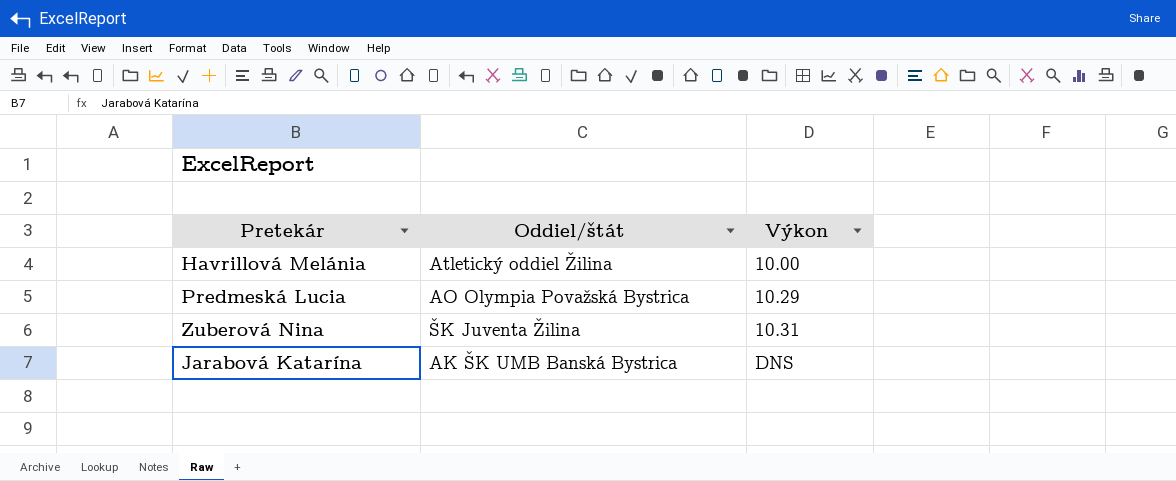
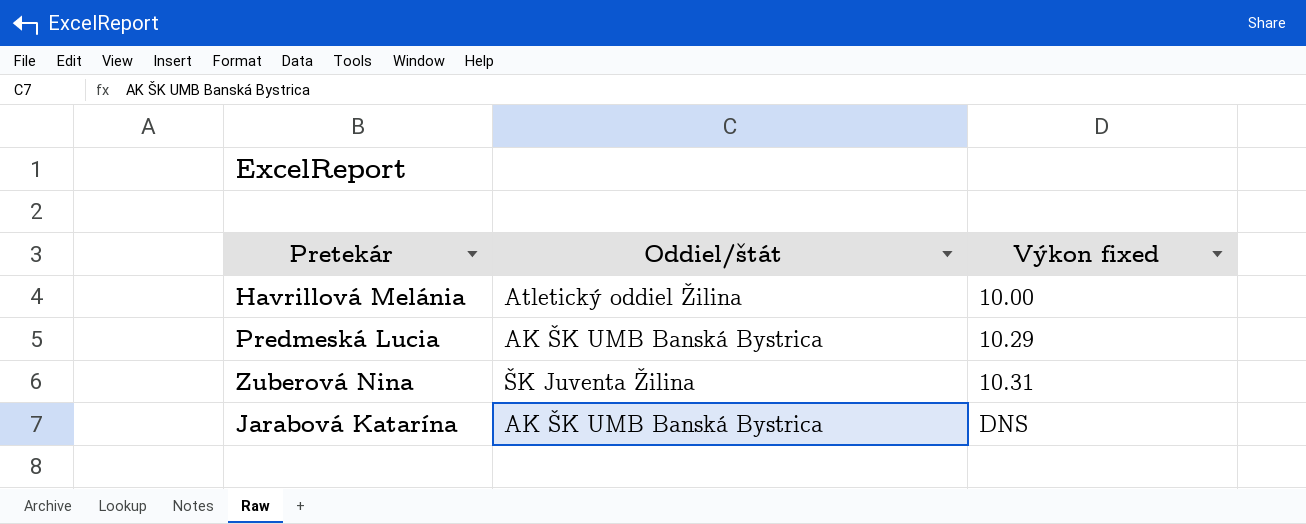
column name: Výkon -> Výkon fixed
Predmeská Lucia | Oddiel/štát: AO Olympia Považská Bystrica -> AK ŠK UMB Banská Bystrica

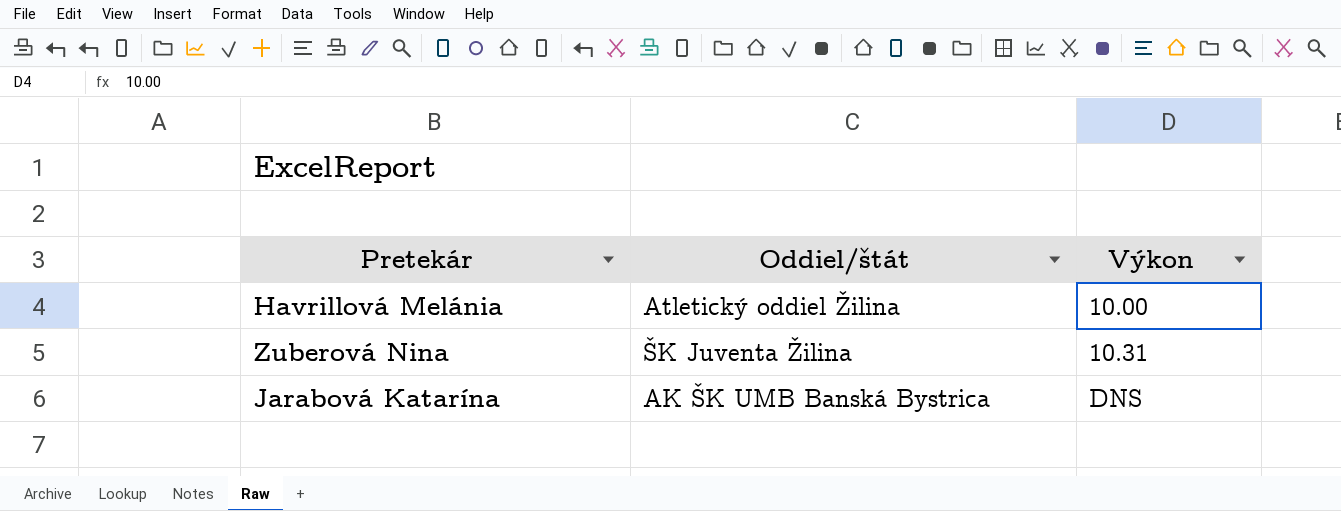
column name: Výkon fixed -> Výkon
row Predmeská Lucia: AK ŠK UMB Banská Bystrica | 10.29 -> none

